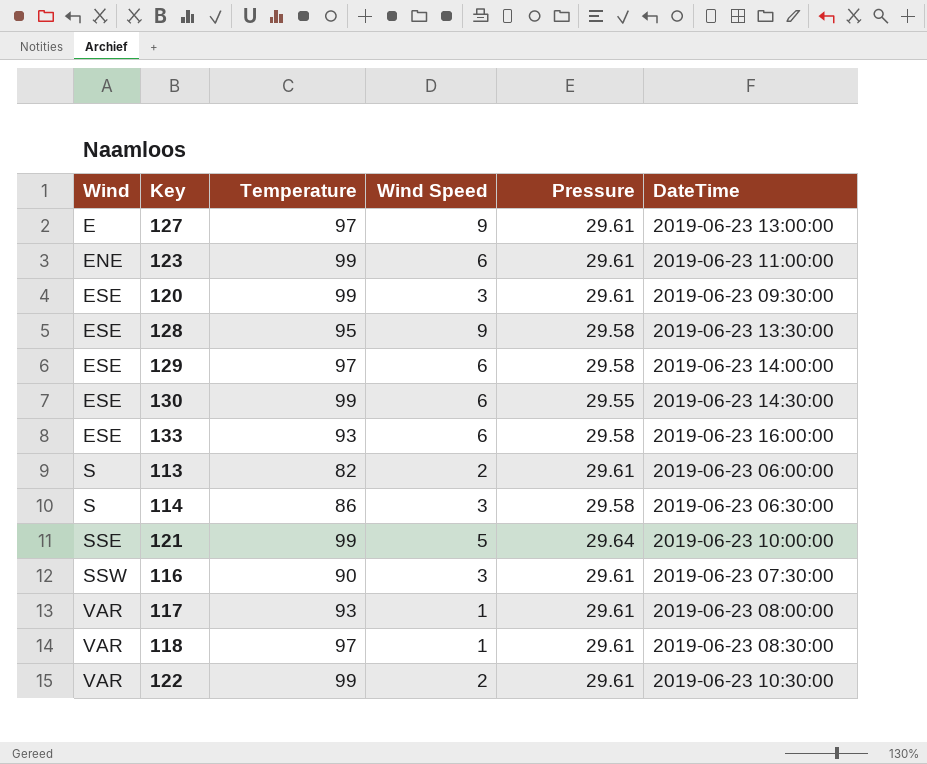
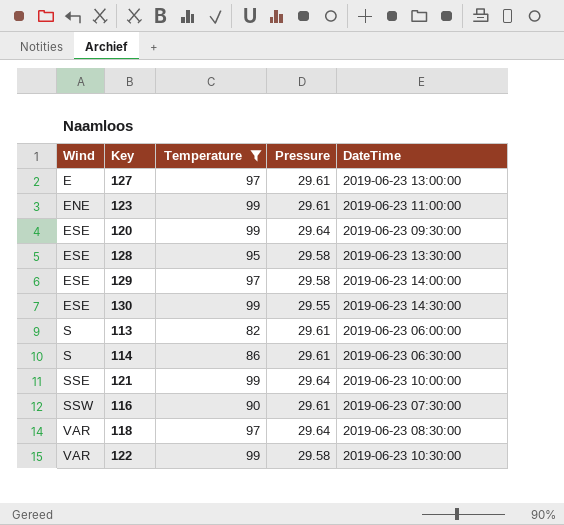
filter: none -> Temperature != 93
column Wind Speed | position: 4 -> none
120 | Pressure: 29.61 -> 29.64
114 | Pressure: 29.58 -> 29.61
118 | Pressure: 29.61 -> 29.64
122 | Pressure: 29.61 -> 29.58

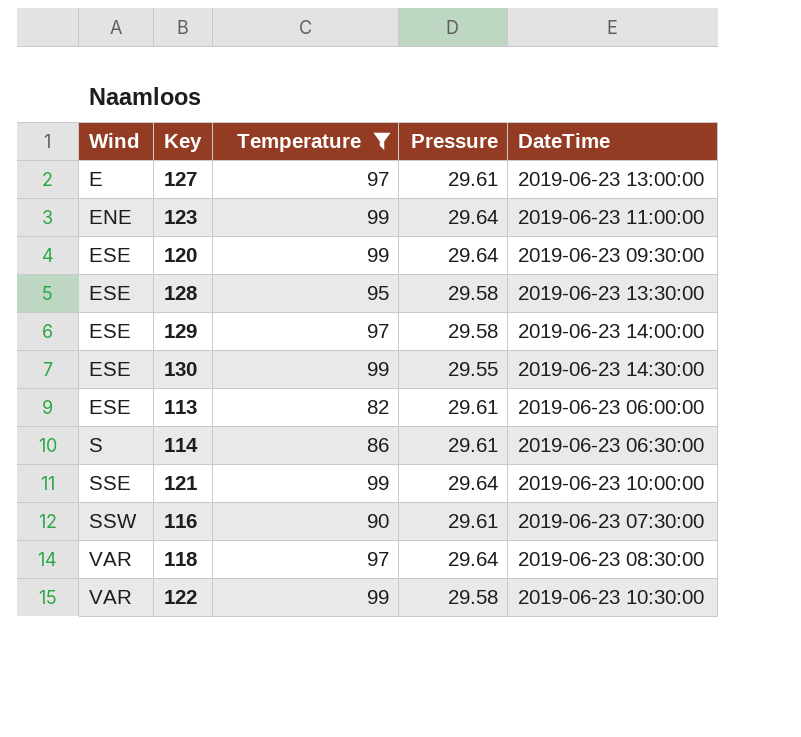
123 | Pressure: 29.61 -> 29.64
113 | Wind: S -> ESE

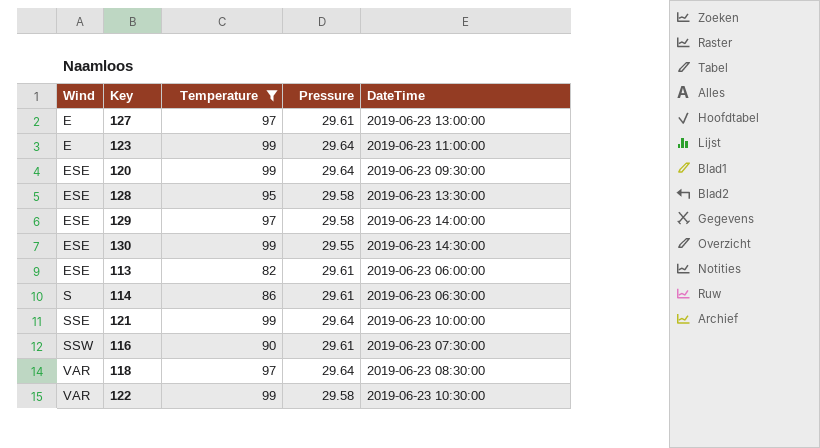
123 | Wind: ENE -> E

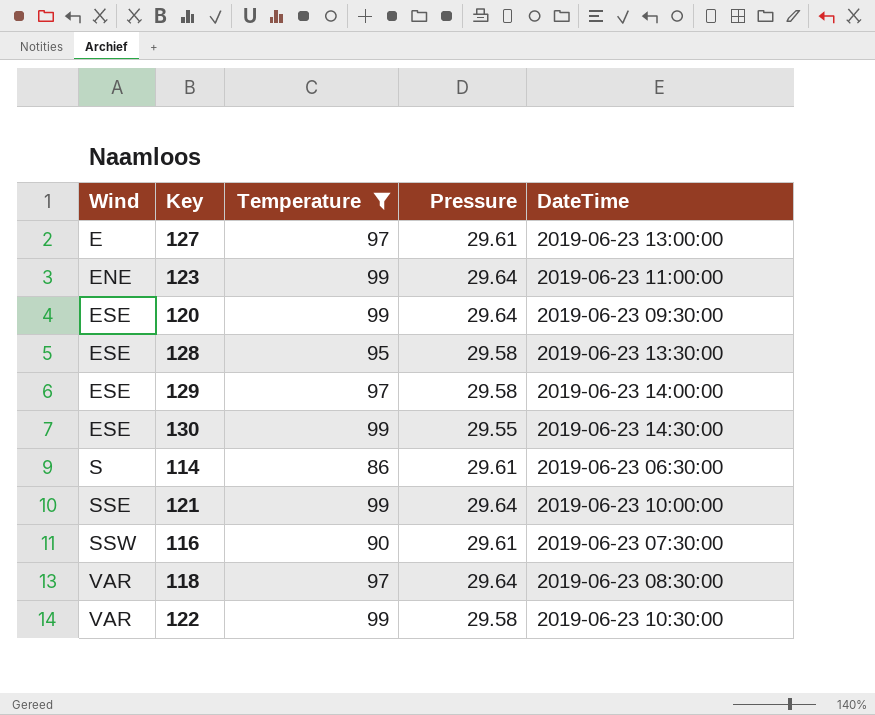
row 113: ESE | 82 | 29.61 | 2019-06-23 06:00:00 -> none
123 | Wind: E -> ENE

